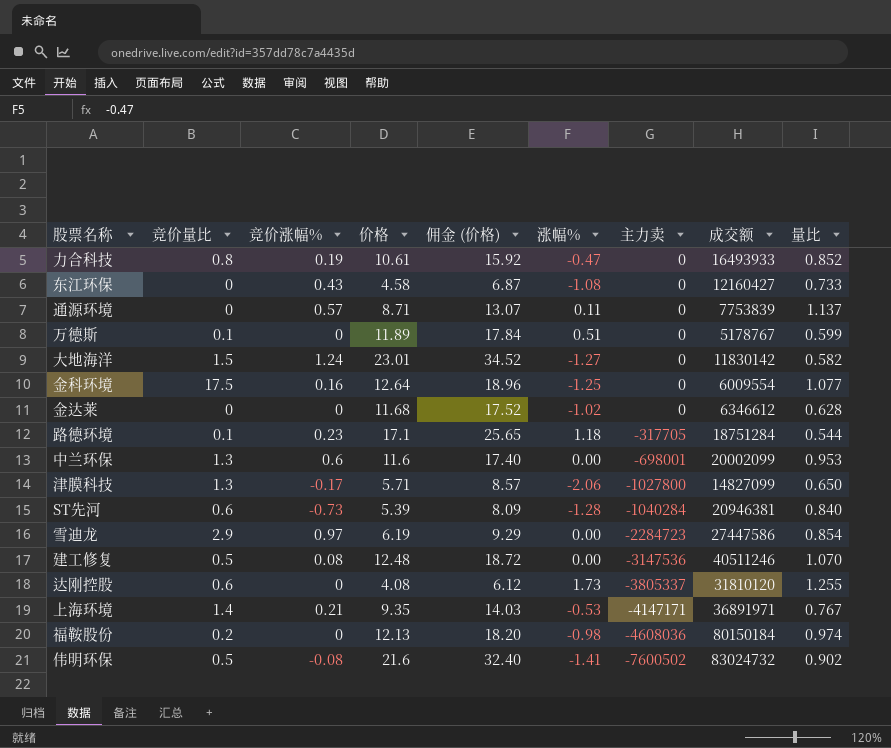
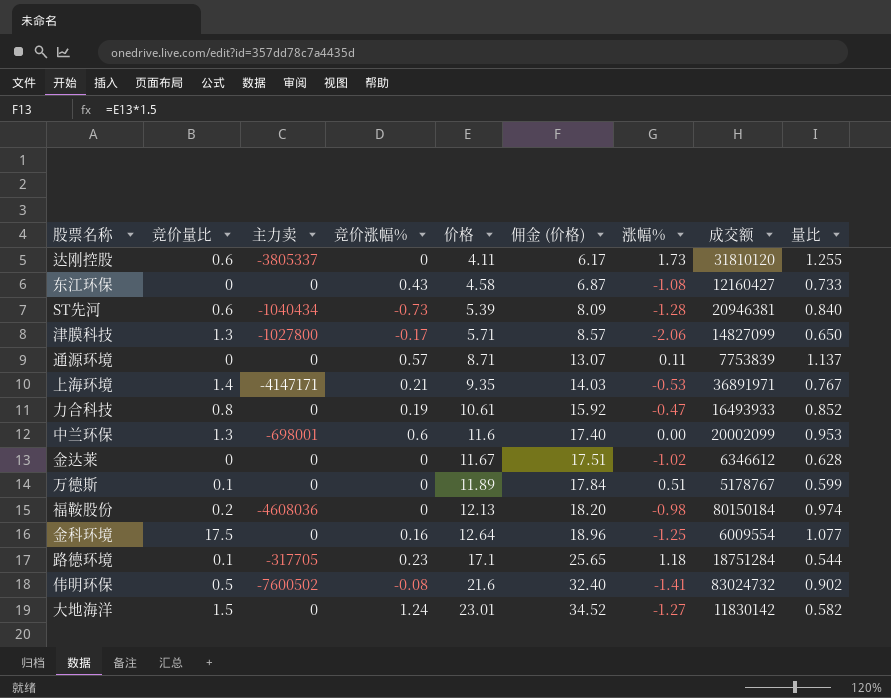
row order: 主力卖 descending -> 价格 ascending
column 主力卖 | position: 7 -> 3
row 雪迪龙: 2.9 | 0.97 | 6.19 | 9.29 | 0.00 | -2284723 | 27447586 | 0.854 -> none
row 建工修复: 0.5 | 0.08 | 12.48 | 18.72 | 0.00 | -3147536 | 40511246 | 1.070 -> none
达刚控股 | 价格: 4.08 -> 4.11
达刚控股 | 佣金 (价格): 6.12 -> 6.17
ST先河 | 主力卖: -1040284 -> -1040434
金达莱 | 价格: 11.68 -> 11.67
金达莱 | 佣金 (价格): 17.52 -> 17.51

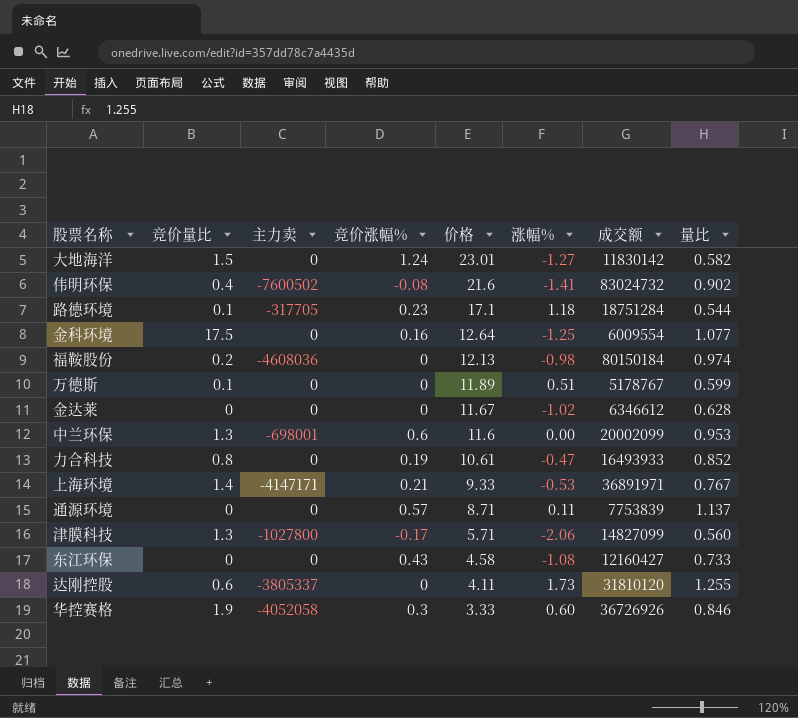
row order: 价格 ascending -> 价格 descending
column 佣金 (价格) | formula: [价格] * 1.5 -> none
row ST先河: 0.6 | -1040434 | -0.73 | 5.39 | 8.09 | -1.28 | 20946381 | 0.840 -> none
伟明环保 | 竞价量比: 0.5 -> 0.4
上海环境 | 价格: 9.35 -> 9.33
津膜科技 | 量比: 0.650 -> 0.560
row 华控赛格: none -> 1.9 | -4052058 | 0.3 | 3.33 | 0.60 | 36726926 | 0.846

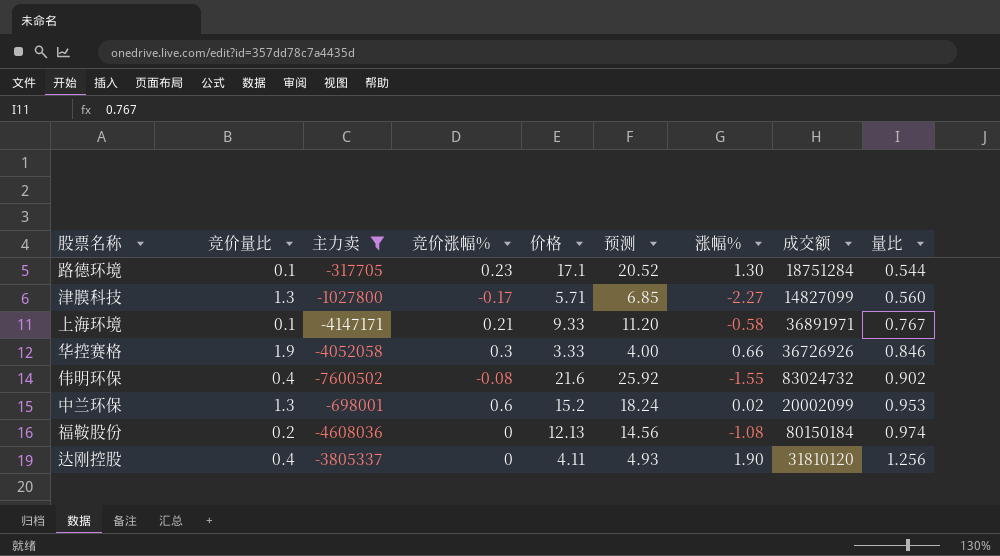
filter: none -> 主力卖 != 0
row order: 价格 descending -> 量比 ascending
column 预测 | formula: none -> [价格] * 1.2
路德环境 | 涨幅%: 1.18 -> 1.30
津膜科技 | 涨幅%: -2.06 -> -2.27
上海环境 | 竞价量比: 1.4 -> 0.1
上海环境 | 涨幅%: -0.53 -> -0.58
华控赛格 | 涨幅%: 0.60 -> 0.66
伟明环保 | 涨幅%: -1.41 -> -1.55
中兰环保 | 价格: 11.6 -> 15.2
中兰环保 | 涨幅%: 0.00 -> 0.02
福鞍股份 | 涨幅%: -0.98 -> -1.08
达刚控股 | 竞价量比: 0.6 -> 0.4
达刚控股 | 涨幅%: 1.73 -> 1.90
达刚控股 | 量比: 1.255 -> 1.256

